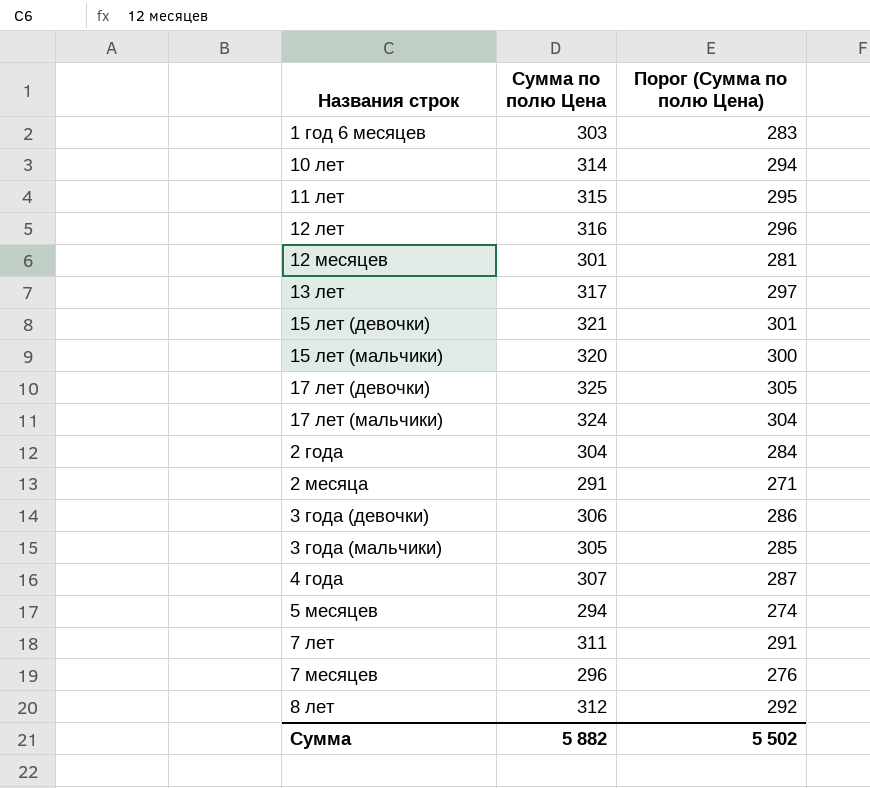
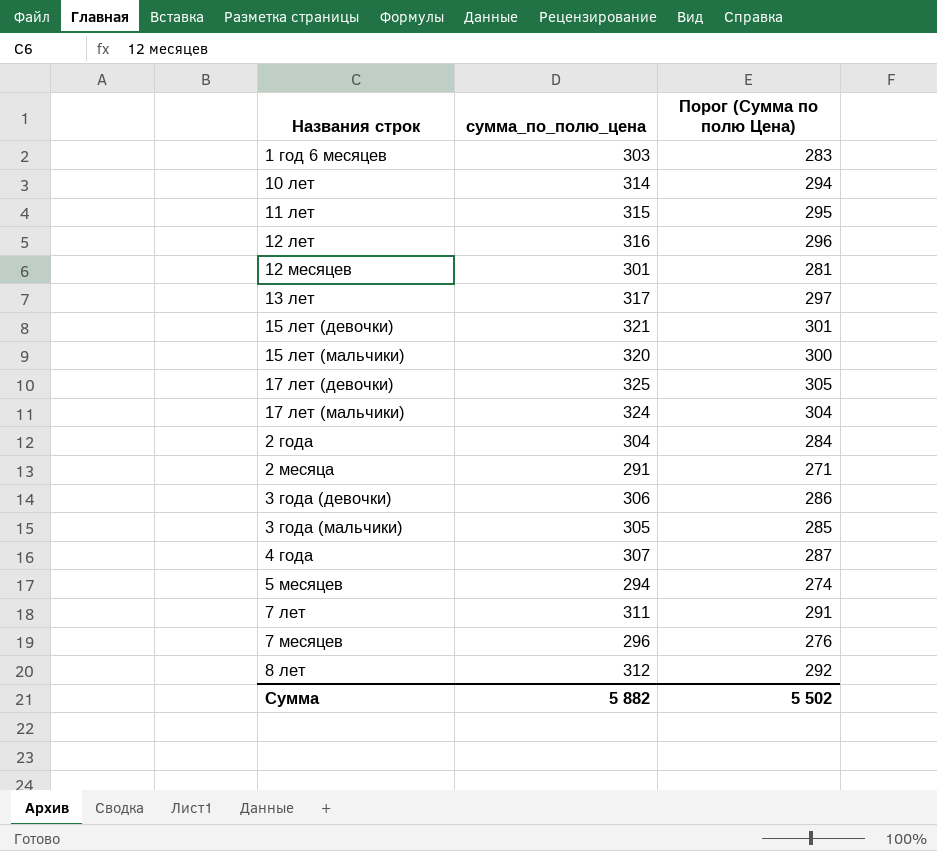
column name: Сумма по полю Цена -> сумма_по_полю_цена

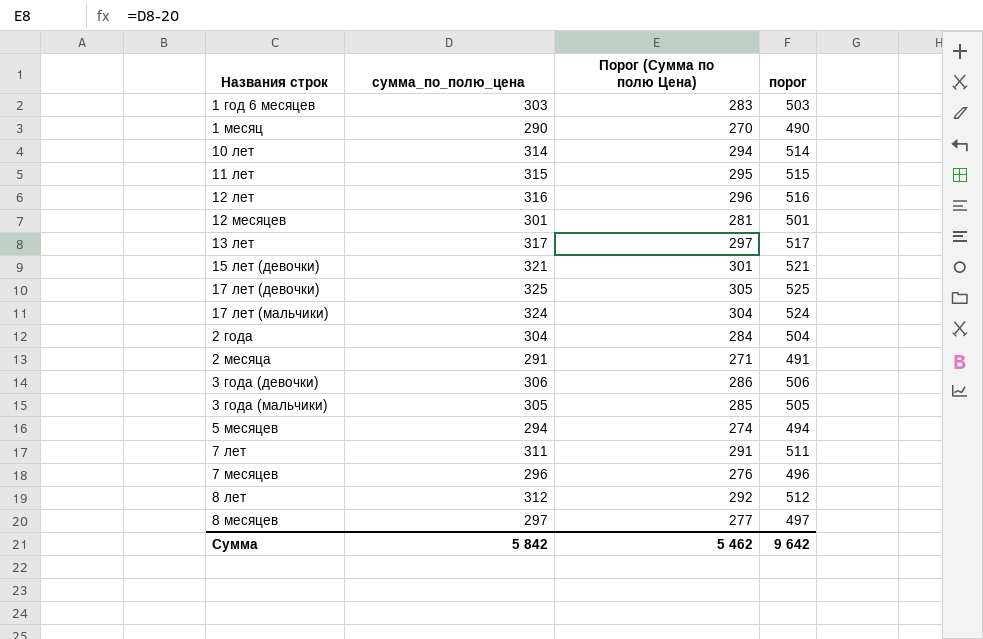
column порог | formula: none -> [сумма_по_полю_цена] + 200
row 15 лет (мальчики): 320 | 300 -> none
row 4 года: 307 | 287 -> none
row 1 месяц: none -> 290 | 270 | 490
row 8 месяцев: none -> 297 | 277 | 497
Сумма | сумма_по_полю_цена: 5 882 -> 5 842
Сумма | Порог (Сумма по полю Цена): 5 502 -> 5 462

